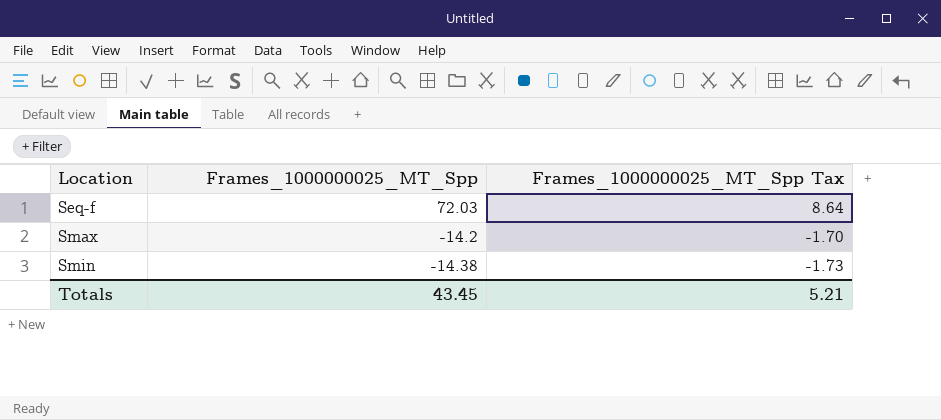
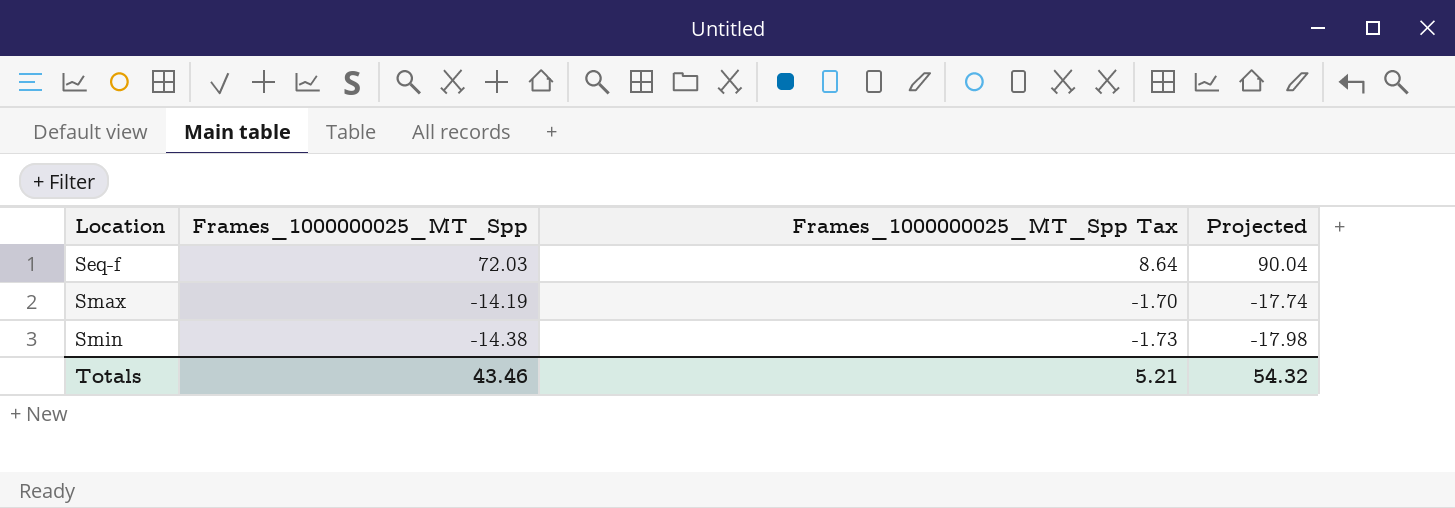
column Projected | formula: none -> [Frames_1000000025_MT_Spp] * 1.25
Smax | Frames_1000000025_MT_Spp: -14.2 -> -14.19
Totals | Frames_1000000025_MT_Spp: 43.45 -> 43.46

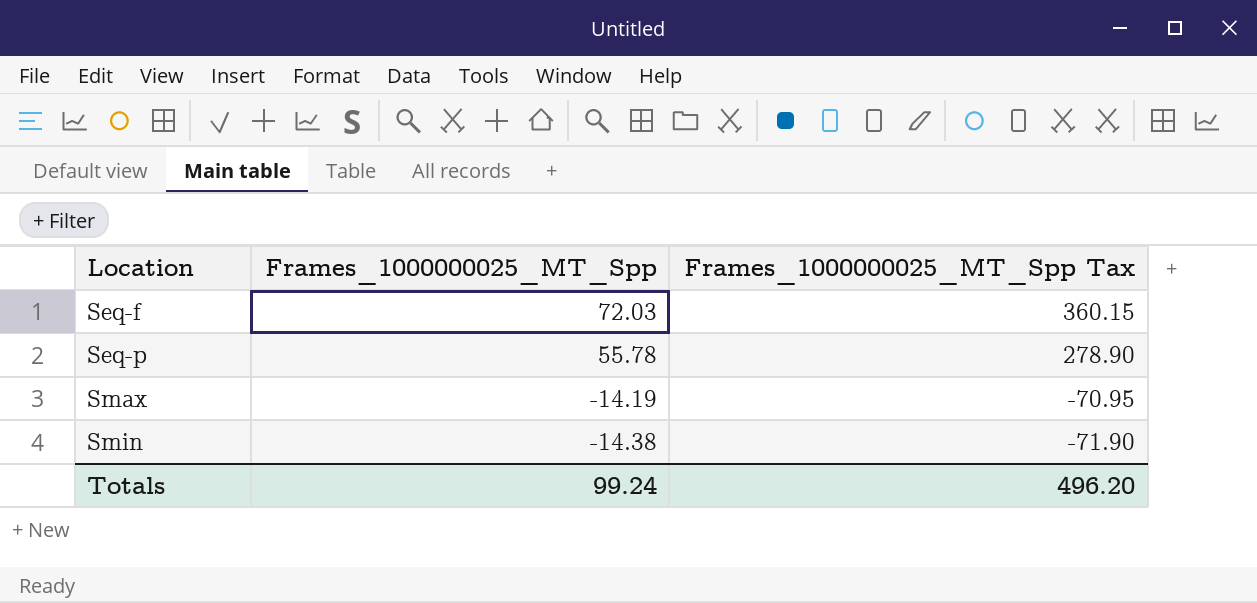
column Projected | formula: [Frames_1000000025_MT_Spp] * 1.25 -> none
column Frames_1000000025_MT_Spp Tax | formula: [Frames_1000000025_MT_Spp] * 0.12 -> [Frames_1000000025_MT_Spp] * 5
row Seq-p: none -> 55.78 | 278.90
Totals | Frames_1000000025_MT_Spp: 43.46 -> 99.24
Totals | Frames_1000000025_MT_Spp Tax: 5.21 -> 496.20

